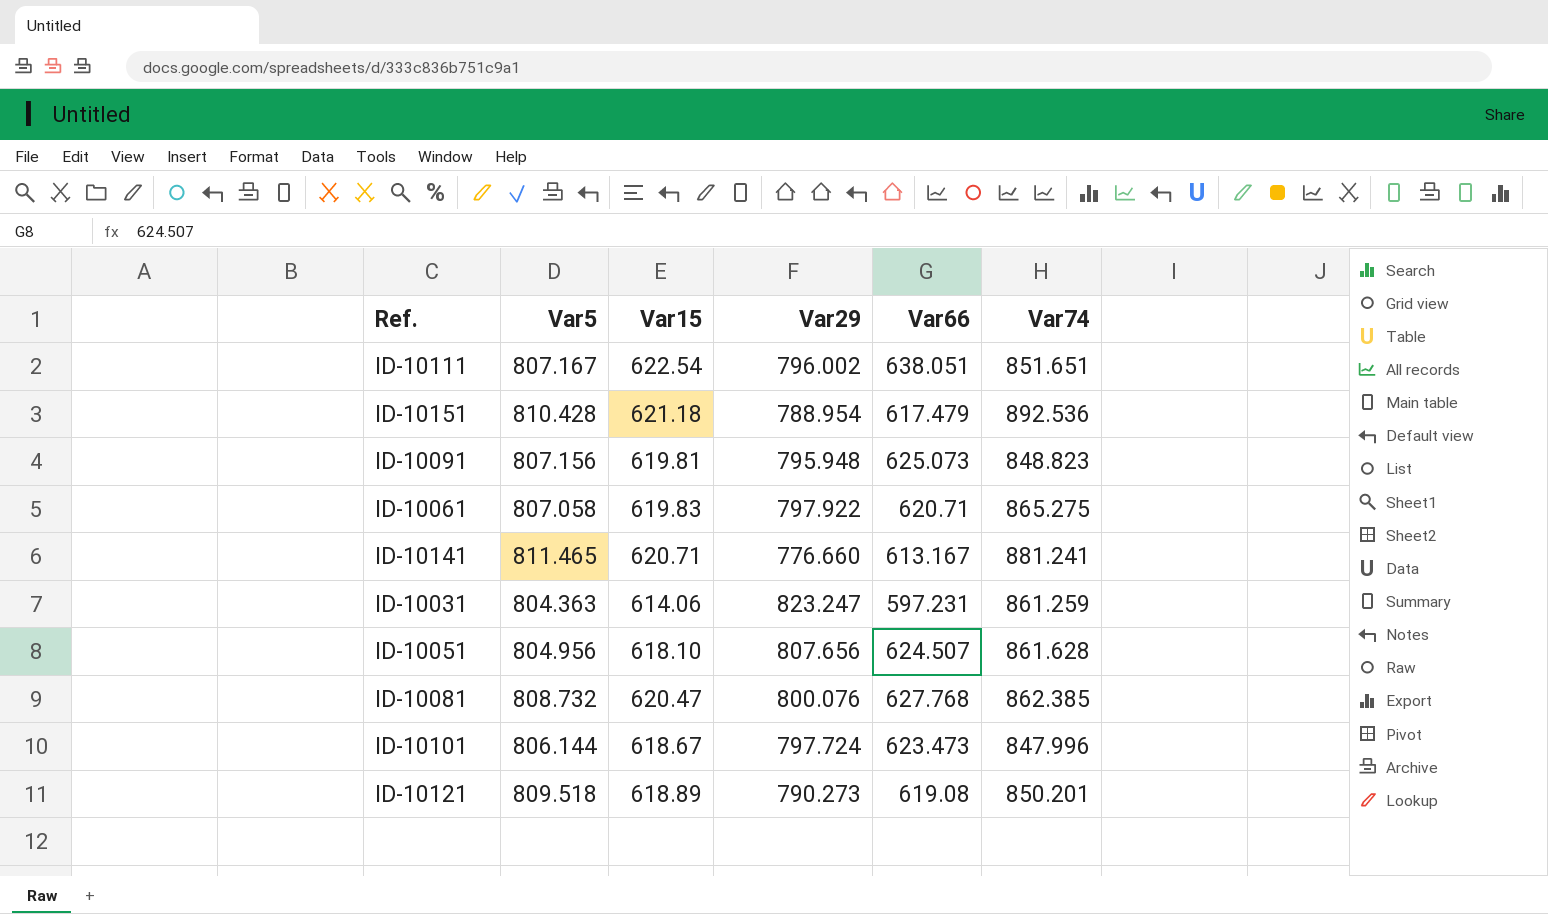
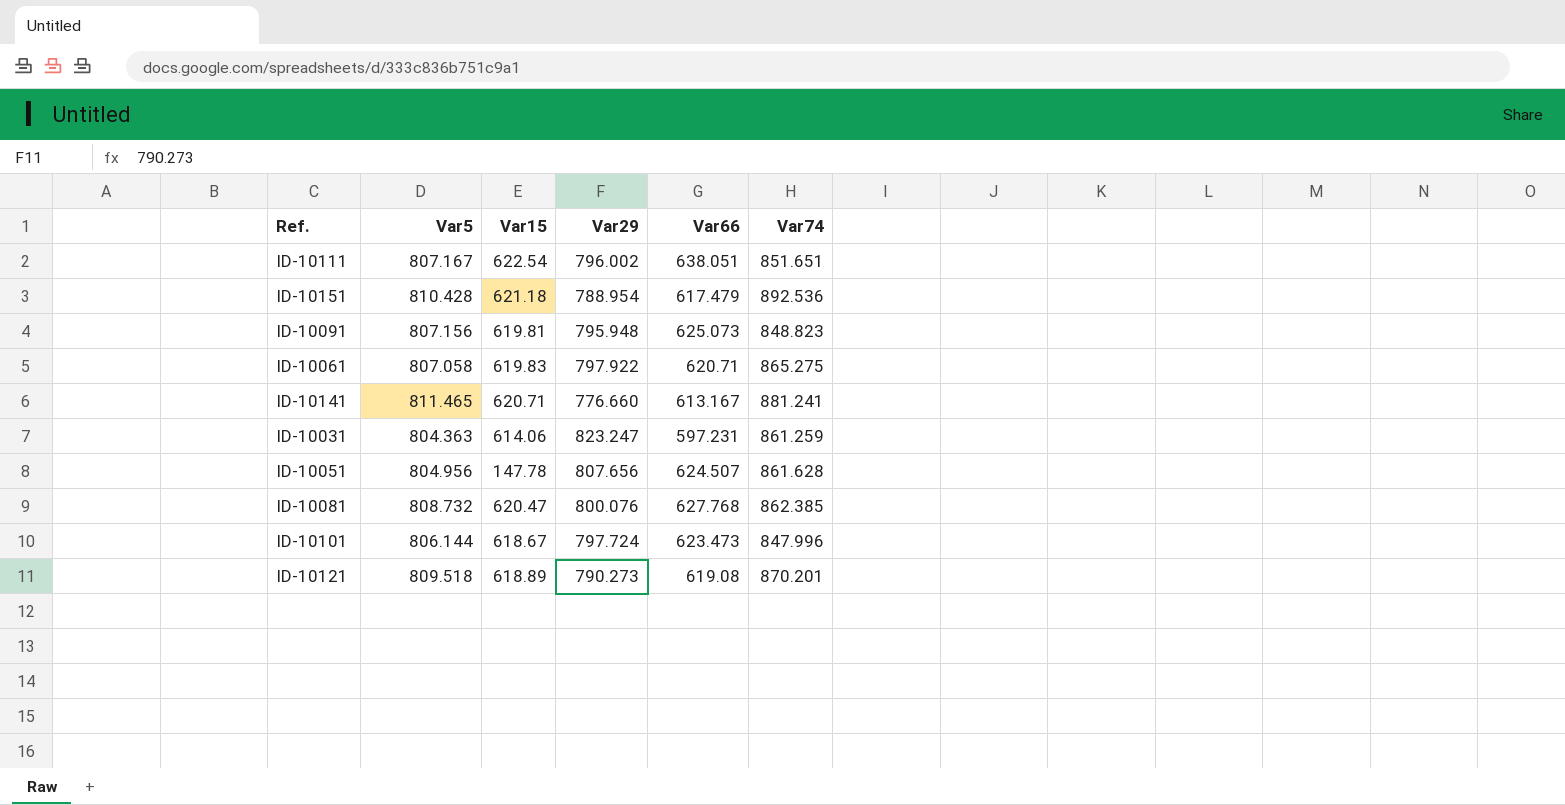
ID-10051 | Var15: 618.10 -> 147.78
ID-10121 | Var74: 850.201 -> 870.201

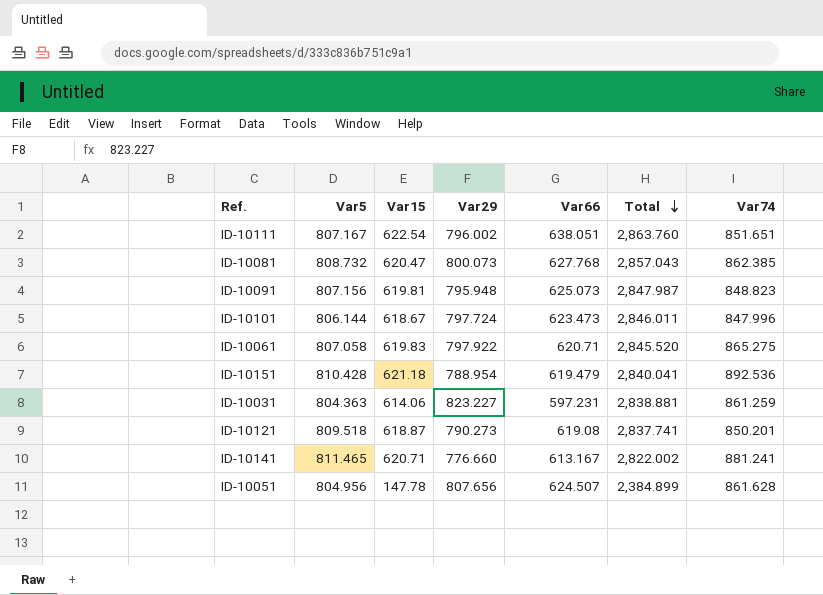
row order: none -> Total descending
column Total | formula: none -> [Var5] + [Var15] + [Var29] + [Var66]
ID-10081 | Var29: 800.076 -> 800.073
ID-10151 | Var66: 617.479 -> 619.479
ID-10031 | Var29: 823.247 -> 823.227
ID-10121 | Var15: 618.89 -> 618.87
ID-10121 | Var74: 870.201 -> 850.201

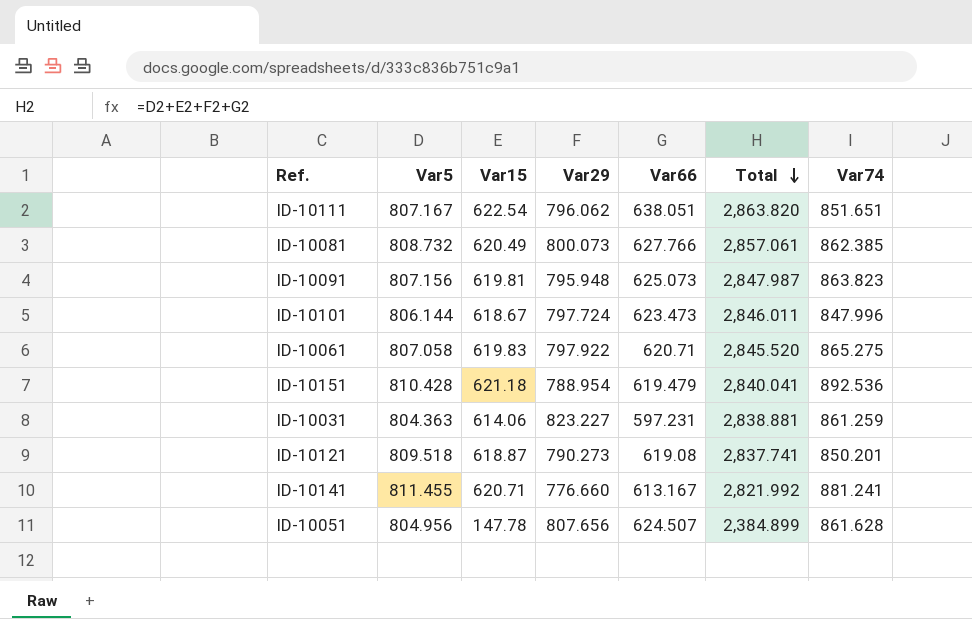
ID-10111 | Var29: 796.002 -> 796.062
ID-10111 | Total: 2,863.760 -> 2,863.820
ID-10081 | Var15: 620.47 -> 620.49
ID-10081 | Var66: 627.768 -> 627.766
ID-10081 | Total: 2,857.043 -> 2,857.061
ID-10091 | Var74: 848.823 -> 863.823
ID-10141 | Var5: 811.465 -> 811.455
ID-10141 | Total: 2,822.002 -> 2,821.992

